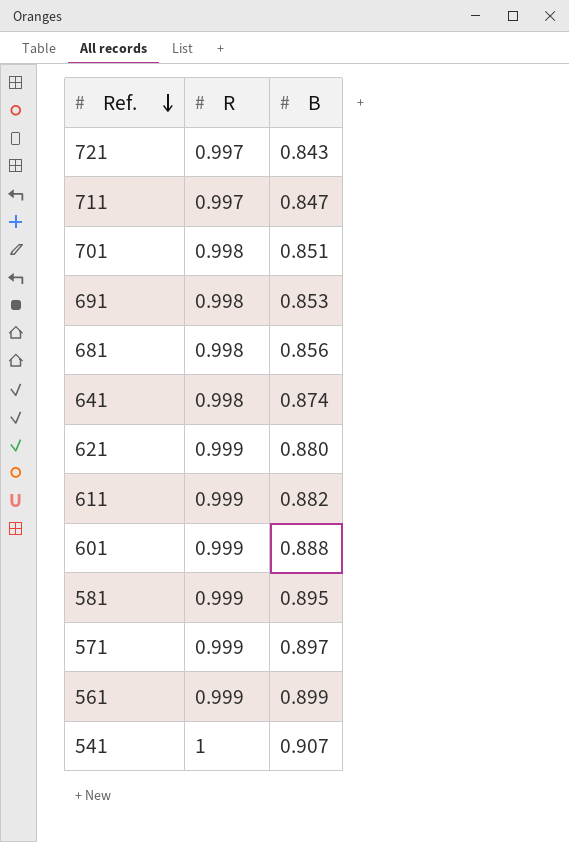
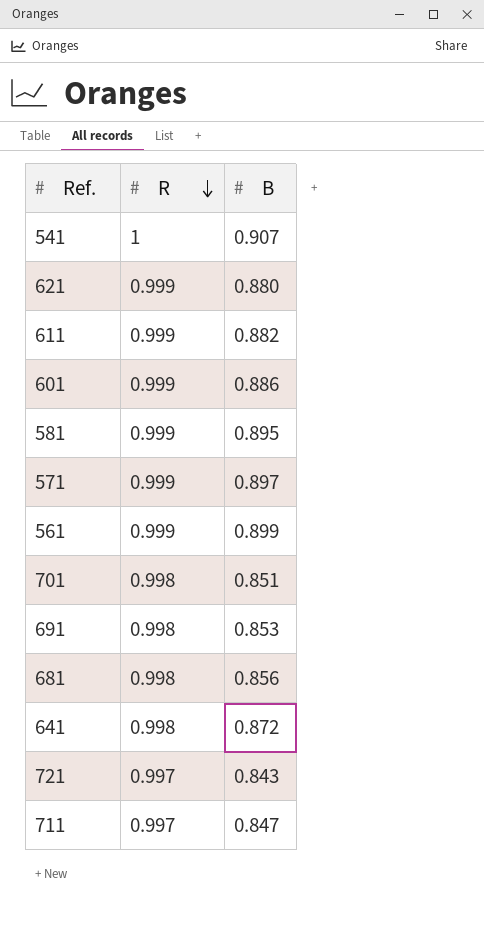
row order: Ref. descending -> R descending
601 | B: 0.888 -> 0.886
641 | B: 0.874 -> 0.872

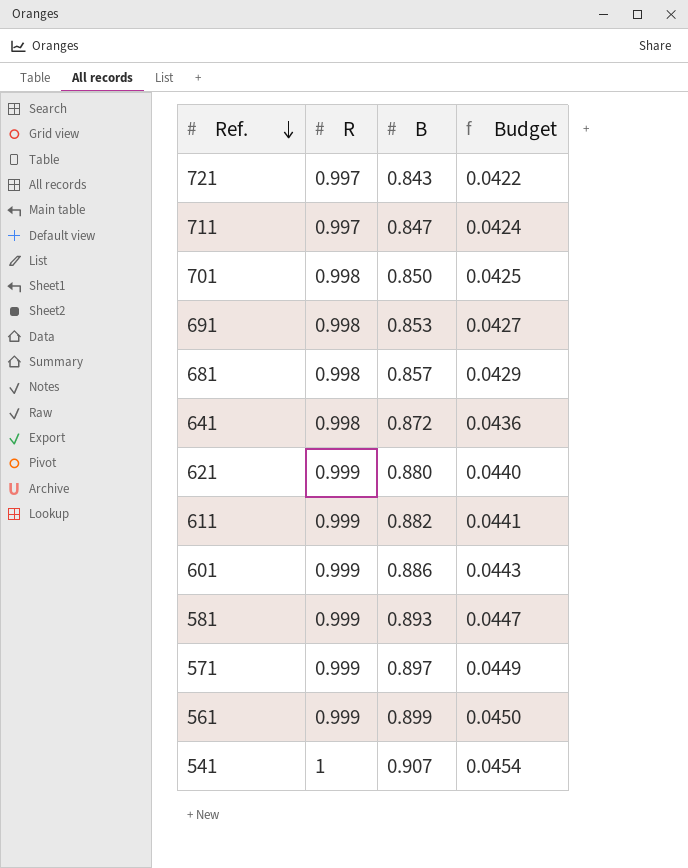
row order: R descending -> Ref. descending
column Budget | formula: none -> [B] * 0.05
701 | B: 0.851 -> 0.850
681 | B: 0.856 -> 0.857
581 | B: 0.895 -> 0.893

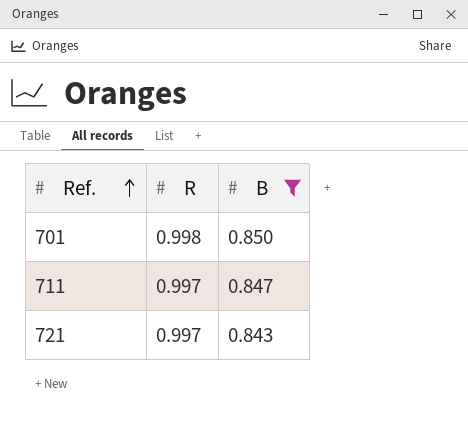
filter: none -> B <= 0.850
row order: Ref. descending -> Ref. ascending
column Budget | formula: [B] * 0.05 -> none

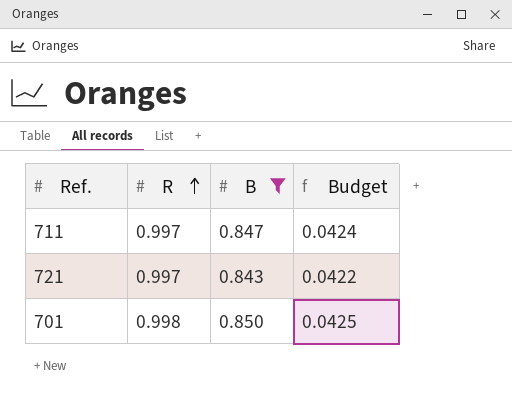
row order: Ref. ascending -> R ascending
column Budget | formula: none -> [B] * 0.05

